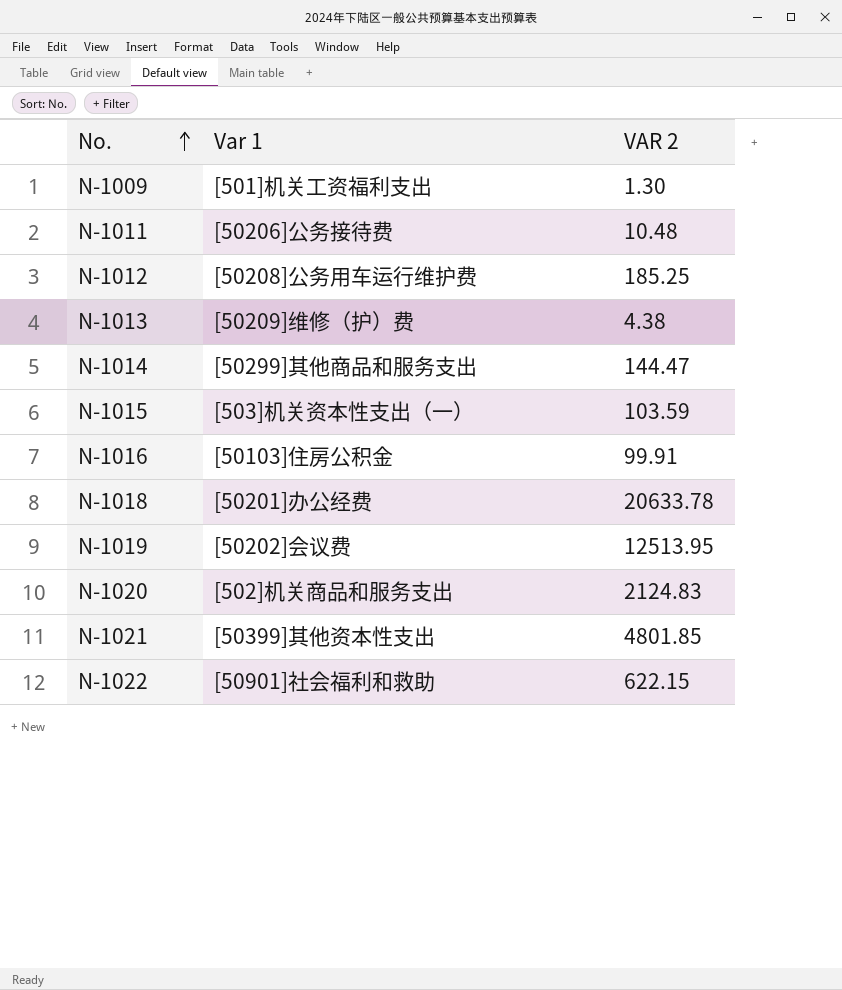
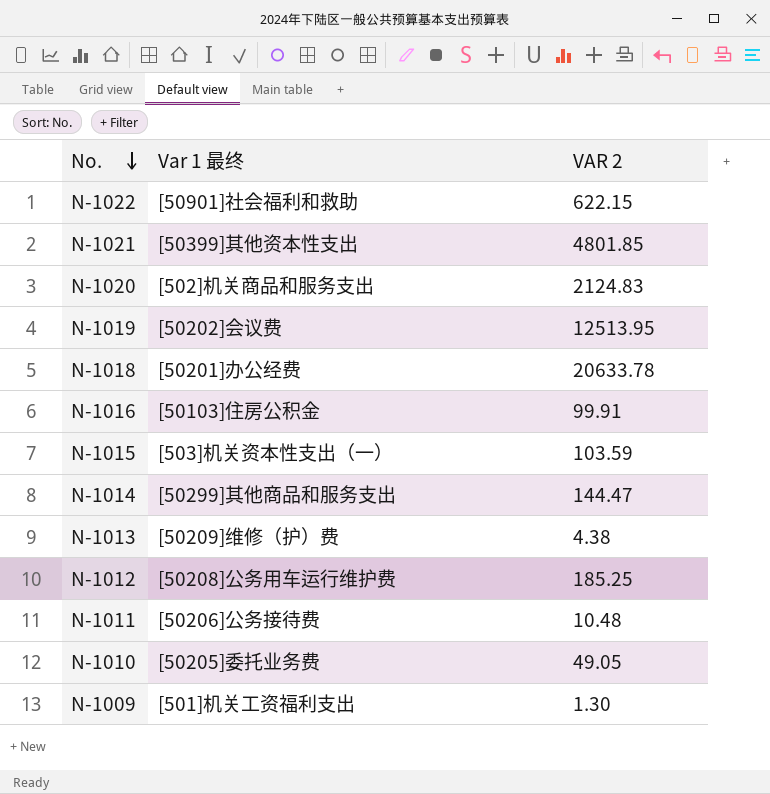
row order: No. ascending -> No. descending
column name: Var 1 -> Var 1 最终
row N-1010: none -> [50205]委托业务费 | 49.05

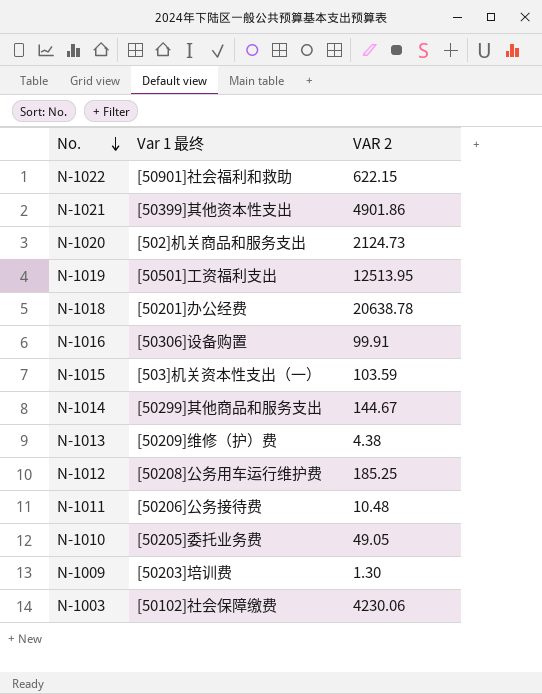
N-1021 | VAR 2: 4801.85 -> 4901.86
N-1020 | VAR 2: 2124.83 -> 2124.73
N-1019 | Var 1 最终: [50202]会议费 -> [50501]工资福利支出
N-1018 | VAR 2: 20633.78 -> 20638.78
N-1016 | Var 1 最终: [50103]住房公积金 -> [50306]设备购置
N-1014 | VAR 2: 144.47 -> 144.67
N-1009 | Var 1 最终: [501]机关工资福利支出 -> [50203]培训费
row N-1003: none -> [50102]社会保障缴费 | 4230.06

